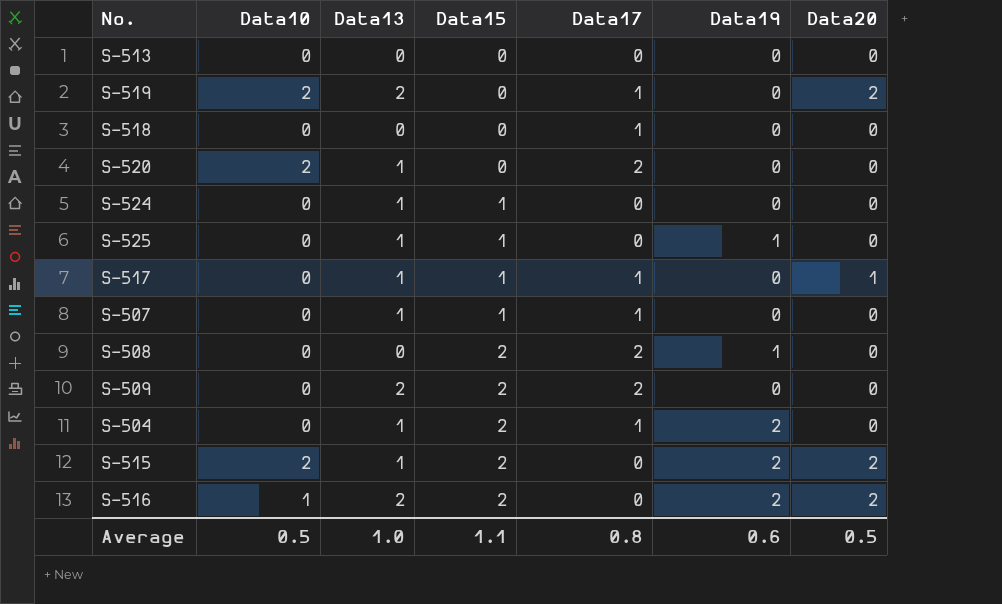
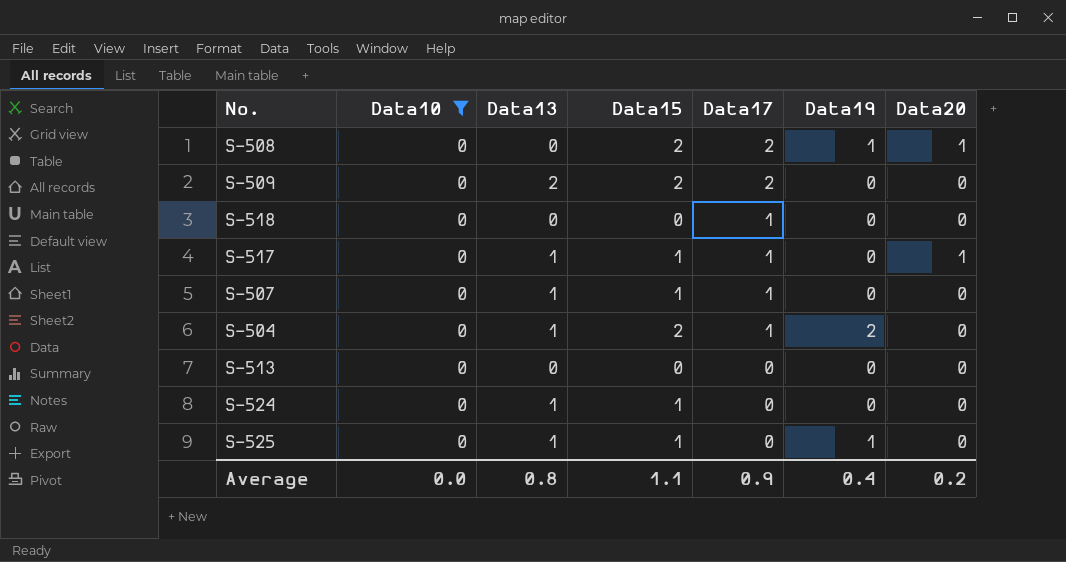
filter: none -> Data10 = 0
row order: Data15 ascending -> Data17 descending
S-508 | Data20: 0 -> 1
Average | Data10: 0.5 -> 0.0
Average | Data13: 1.0 -> 0.8
Average | Data17: 0.8 -> 0.9
Average | Data19: 0.6 -> 0.4
Average | Data20: 0.5 -> 0.2

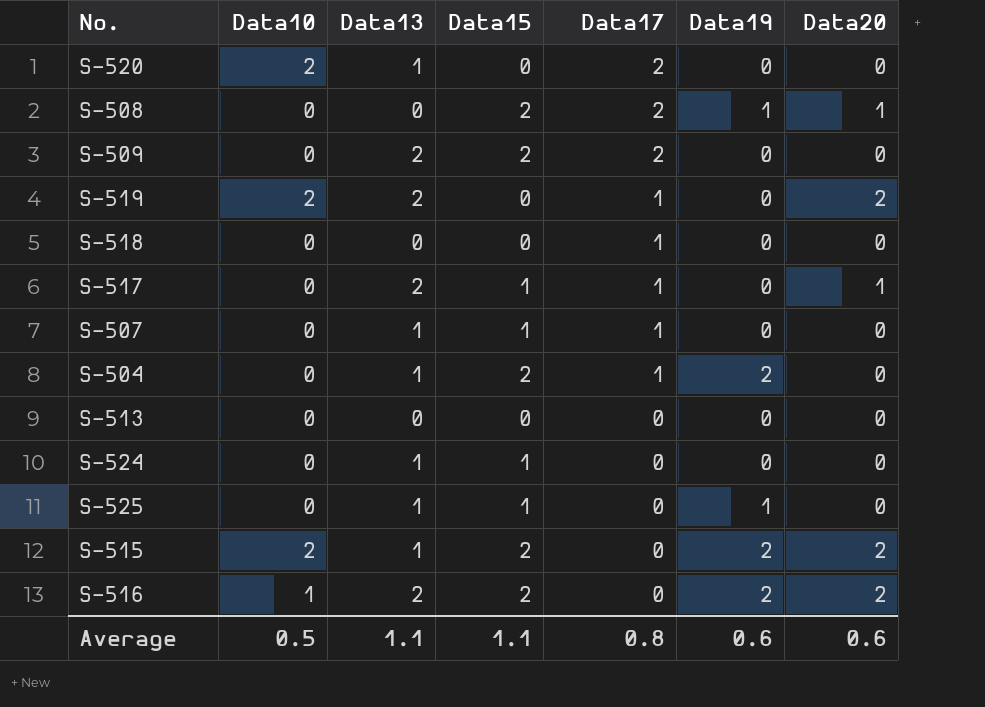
filter: Data10 = 0 -> none
S-517 | Data13: 1 -> 2
Average | Data10: 0.0 -> 0.5
Average | Data13: 0.8 -> 1.1
Average | Data17: 0.9 -> 0.8
Average | Data19: 0.4 -> 0.6
Average | Data20: 0.2 -> 0.6

